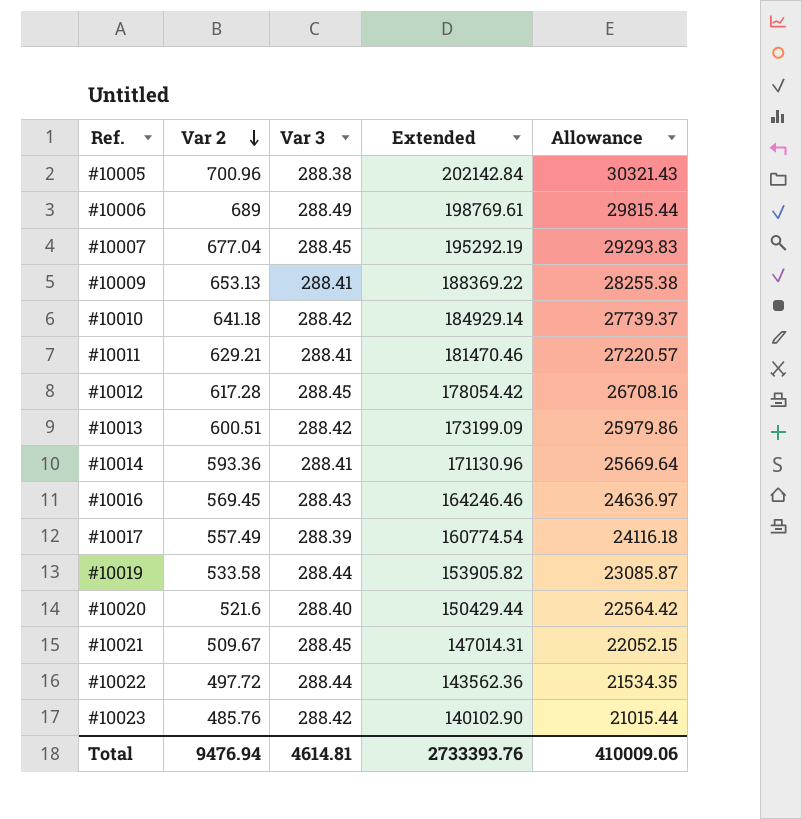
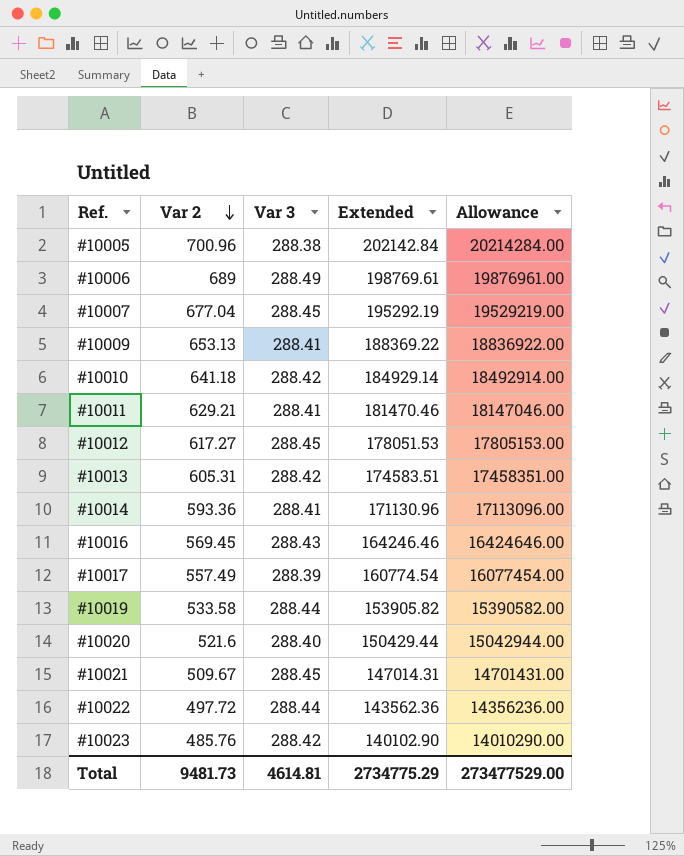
column Allowance | formula: [Extended] * 0.15 -> [Extended] * 100
#10012 | Var 2: 617.28 -> 617.27
#10012 | Extended: 178054.42 -> 178051.53
#10013 | Var 2: 600.51 -> 605.31
#10013 | Extended: 173199.09 -> 174583.51
Total | Var 2: 9476.94 -> 9481.73
Total | Extended: 2733393.76 -> 2734775.29
Total | Allowance: 410009.06 -> 273477529.00

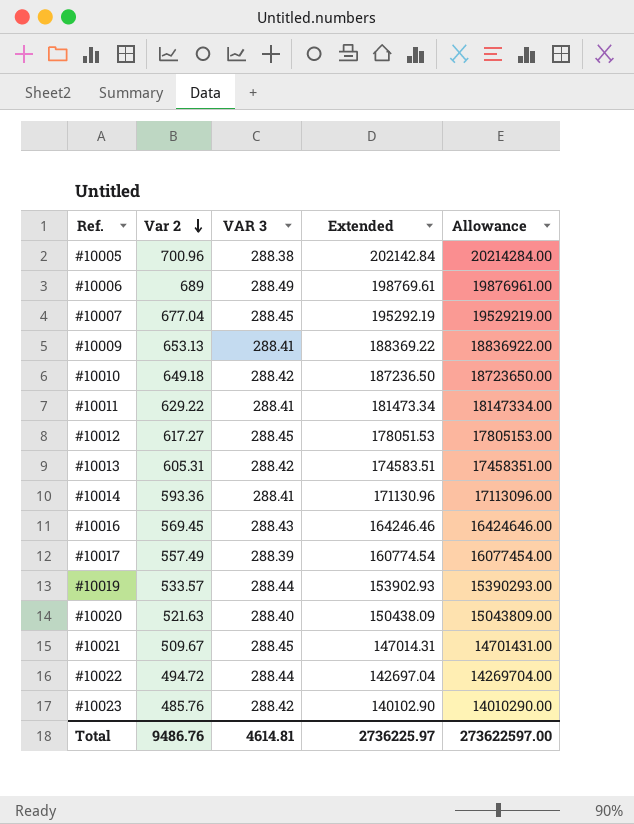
column name: Var 3 -> VAR 3
#10010 | Var 2: 641.18 -> 649.18
#10010 | Extended: 184929.14 -> 187236.50
#10010 | Allowance: 18492914.00 -> 18723650.00
#10011 | Var 2: 629.21 -> 629.22
#10011 | Extended: 181470.46 -> 181473.34
#10011 | Allowance: 18147046.00 -> 18147334.00
#10019 | Var 2: 533.58 -> 533.57
#10019 | Extended: 153905.82 -> 153902.93
#10019 | Allowance: 15390582.00 -> 15390293.00
#10020 | Var 2: 521.6 -> 521.63
#10020 | Extended: 150429.44 -> 150438.09
#10020 | Allowance: 15042944.00 -> 15043809.00
#10022 | Var 2: 497.72 -> 494.72
#10022 | Extended: 143562.36 -> 142697.04
#10022 | Allowance: 14356236.00 -> 14269704.00
Total | Var 2: 9481.73 -> 9486.76
Total | Extended: 2734775.29 -> 2736225.97
Total | Allowance: 273477529.00 -> 273622597.00

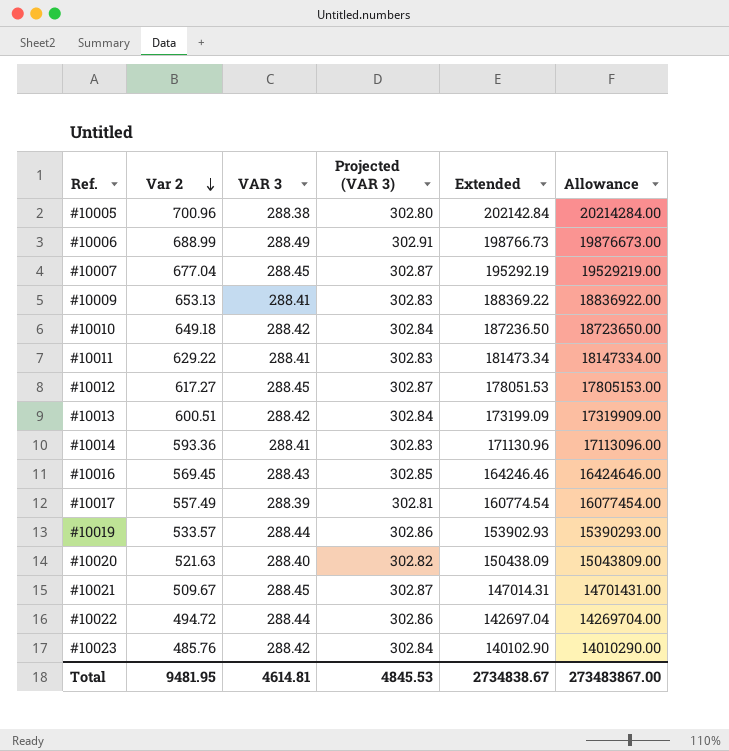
column Projected (VAR 3) | formula: none -> [VAR 3] * 1.05
#10006 | Var 2: 689 -> 688.99
#10006 | Extended: 198769.61 -> 198766.73
#10006 | Allowance: 19876961.00 -> 19876673.00
#10013 | Var 2: 605.31 -> 600.51
#10013 | Extended: 174583.51 -> 173199.09
#10013 | Allowance: 17458351.00 -> 17319909.00
Total | Var 2: 9486.76 -> 9481.95
Total | Extended: 2736225.97 -> 2734838.67
Total | Allowance: 273622597.00 -> 273483867.00

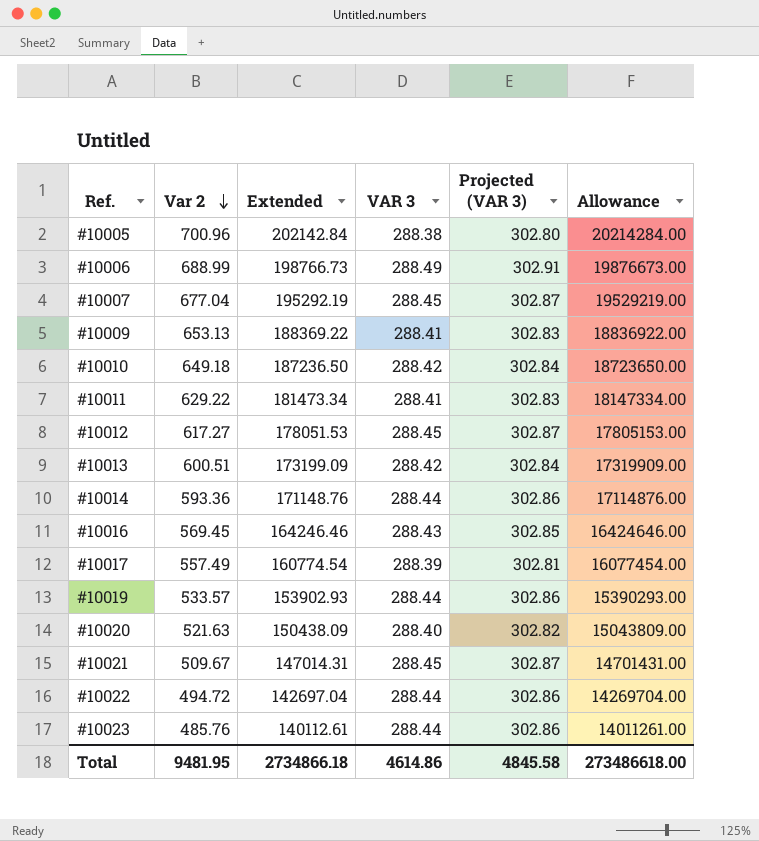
column Extended | position: 5 -> 3
#10014 | Extended: 171130.96 -> 171148.76
#10014 | VAR 3: 288.41 -> 288.44
#10014 | Projected (VAR 3): 302.83 -> 302.86
#10014 | Allowance: 17113096.00 -> 17114876.00
#10023 | Extended: 140102.90 -> 140112.61
#10023 | VAR 3: 288.42 -> 288.44
#10023 | Projected (VAR 3): 302.84 -> 302.86
#10023 | Allowance: 14010290.00 -> 14011261.00
Total | Extended: 2734838.67 -> 2734866.18
Total | VAR 3: 4614.81 -> 4614.86
Total | Projected (VAR 3): 4845.53 -> 4845.58
Total | Allowance: 273483867.00 -> 273486618.00

